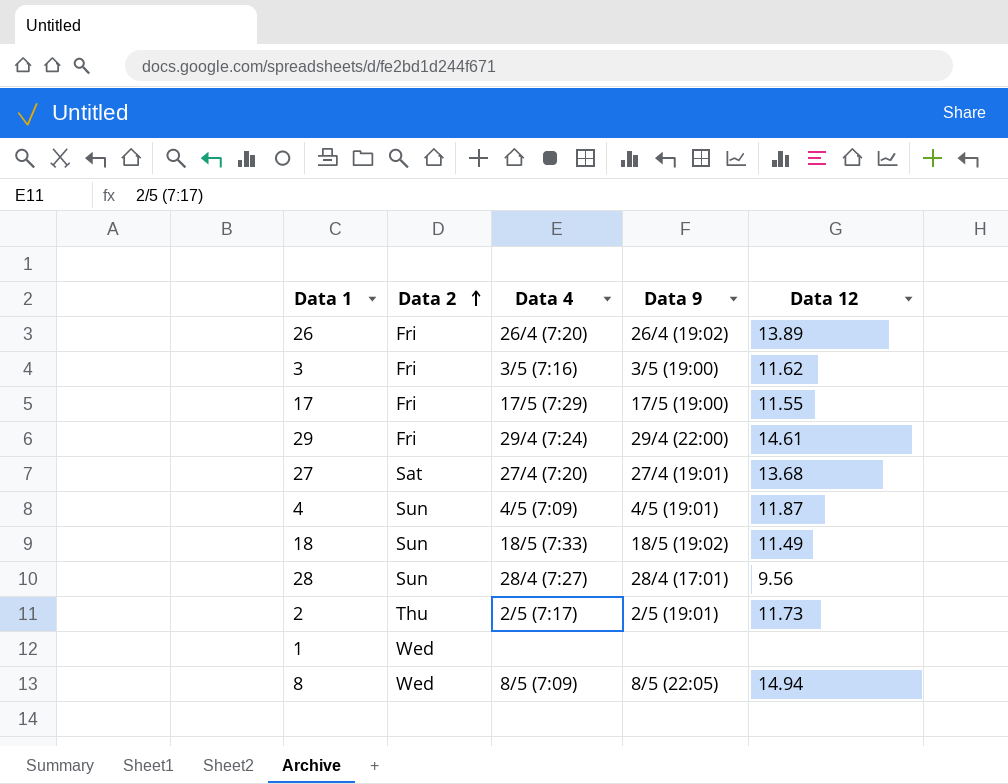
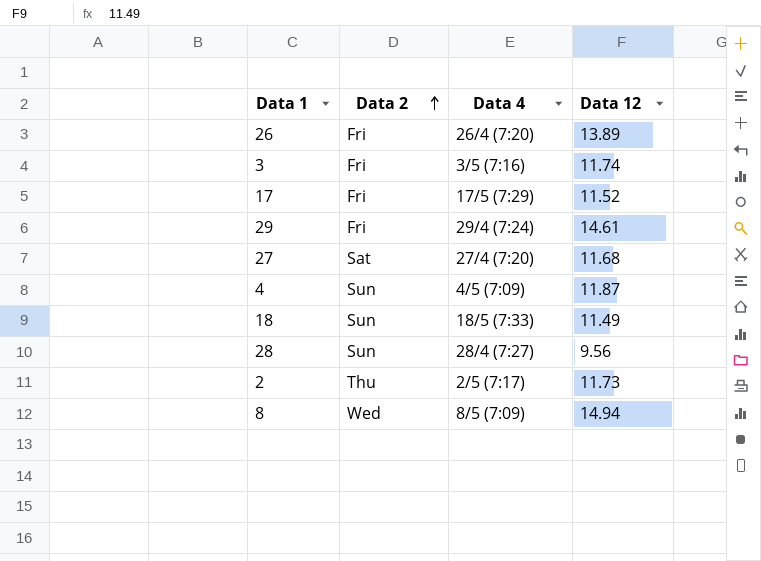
column Data 9 | position: 4 -> none
row 1: Wed | none | none | none -> none
3 | Data 12: 11.62 -> 11.74
17 | Data 12: 11.55 -> 11.52
27 | Data 12: 13.68 -> 11.68

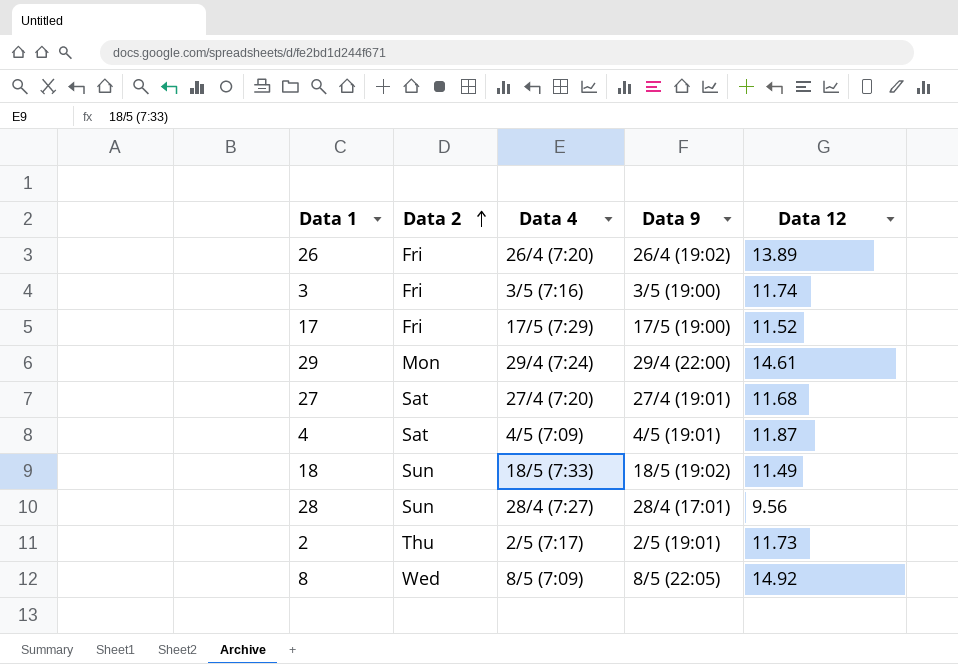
column Data 9 | position: none -> 4
29 | Data 2: Fri -> Mon
4 | Data 2: Sun -> Sat
8 | Data 12: 14.94 -> 14.92

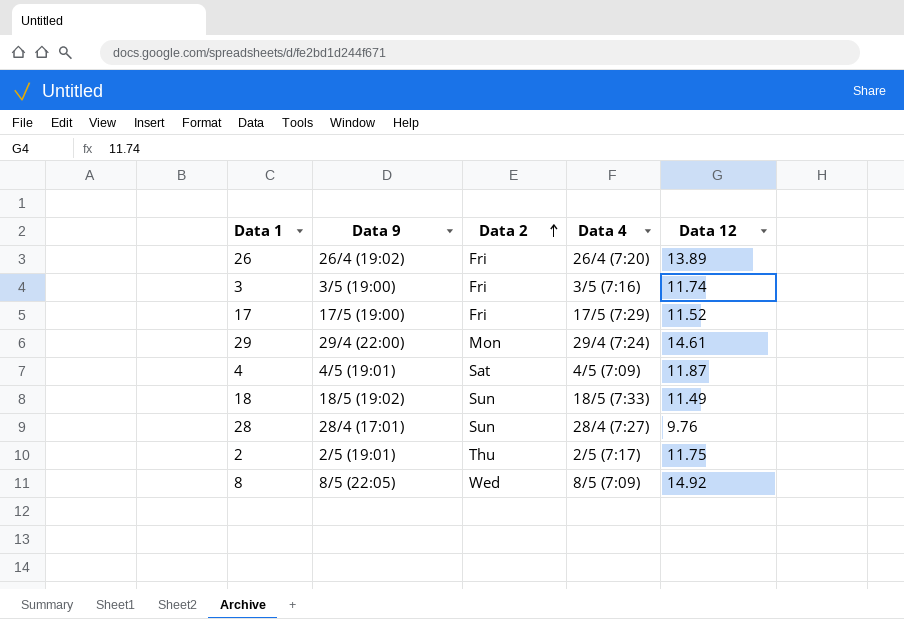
column Data 9 | position: 4 -> 2
row 27: Sat | 27/4 (7:20) | 27/4 (19:01) | 11.68 -> none
28 | Data 12: 9.56 -> 9.76
2 | Data 12: 11.73 -> 11.75

